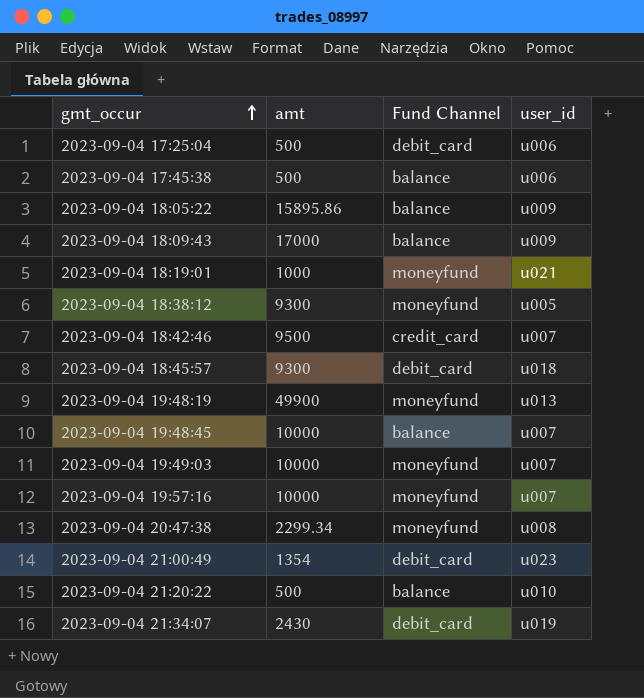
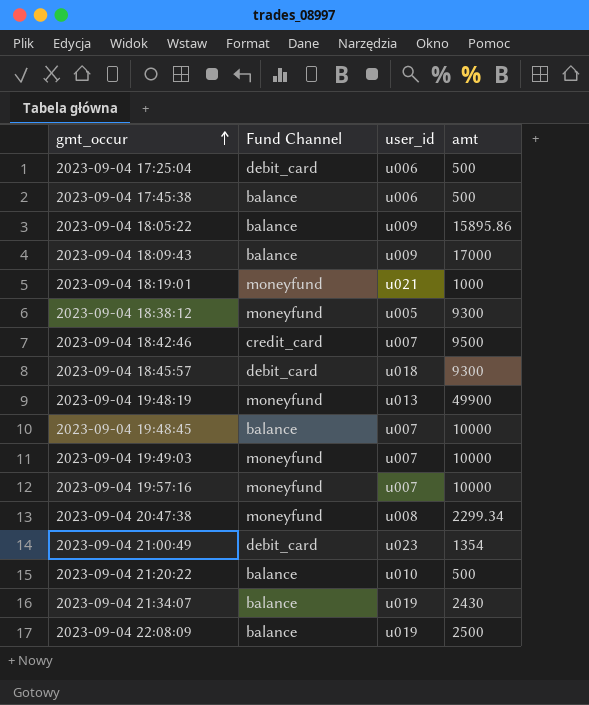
column amt | position: 2 -> 4
2023-09-04 21:34:07 | Fund Channel: debit_card -> balance
row 2023-09-04 22:08:09: none -> balance | u019 | 2500

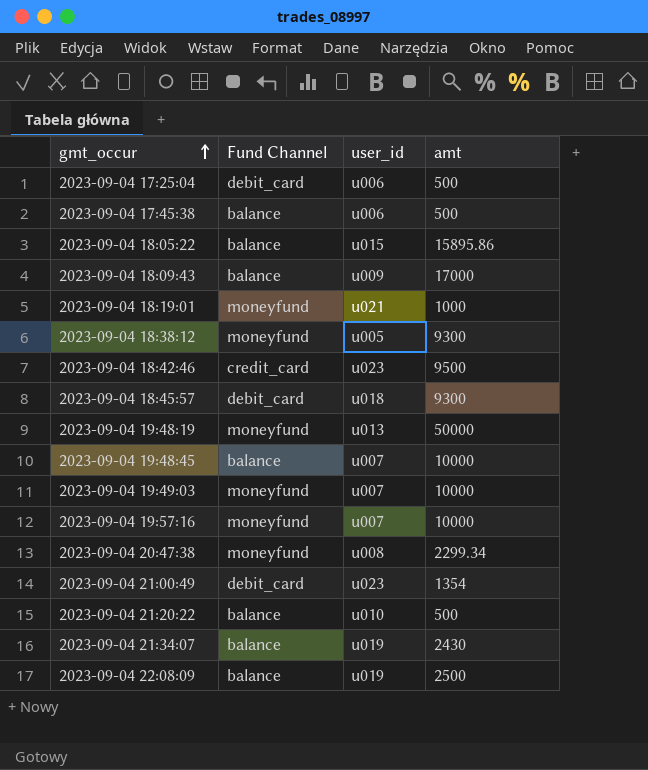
2023-09-04 18:05:22 | user_id: u009 -> u015
2023-09-04 18:42:46 | user_id: u007 -> u023
2023-09-04 19:48:19 | amt: 49900 -> 50000

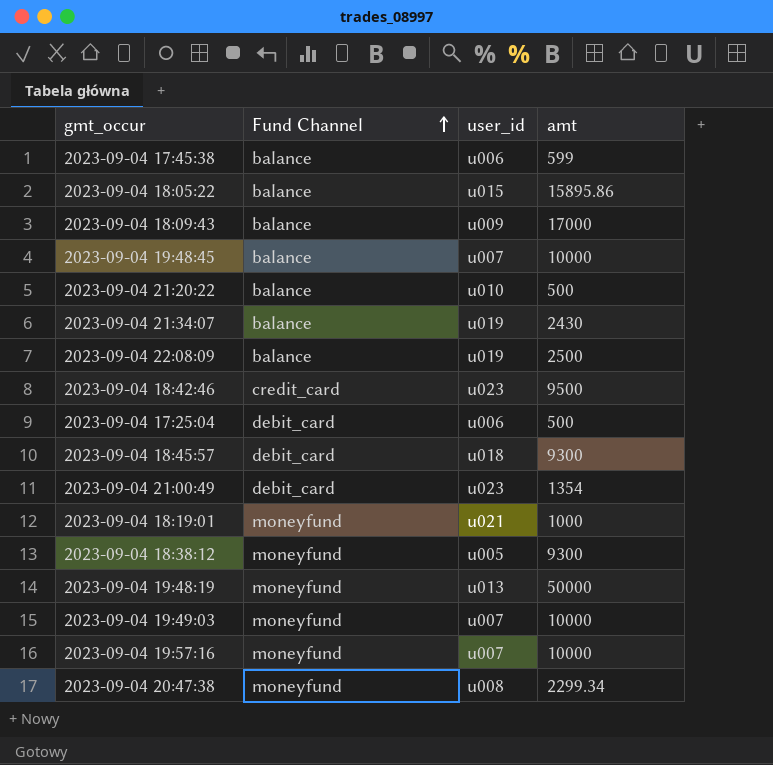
row order: gmt_occur ascending -> Fund Channel ascending
2023-09-04 17:45:38 | amt: 500 -> 599

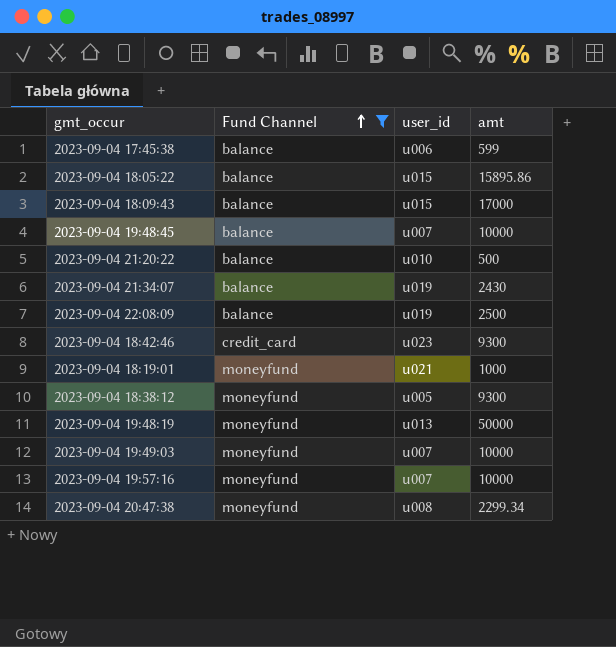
filter: none -> Fund Channel != debit_card
2023-09-04 18:09:43 | user_id: u009 -> u015
2023-09-04 18:42:46 | amt: 9500 -> 9300

